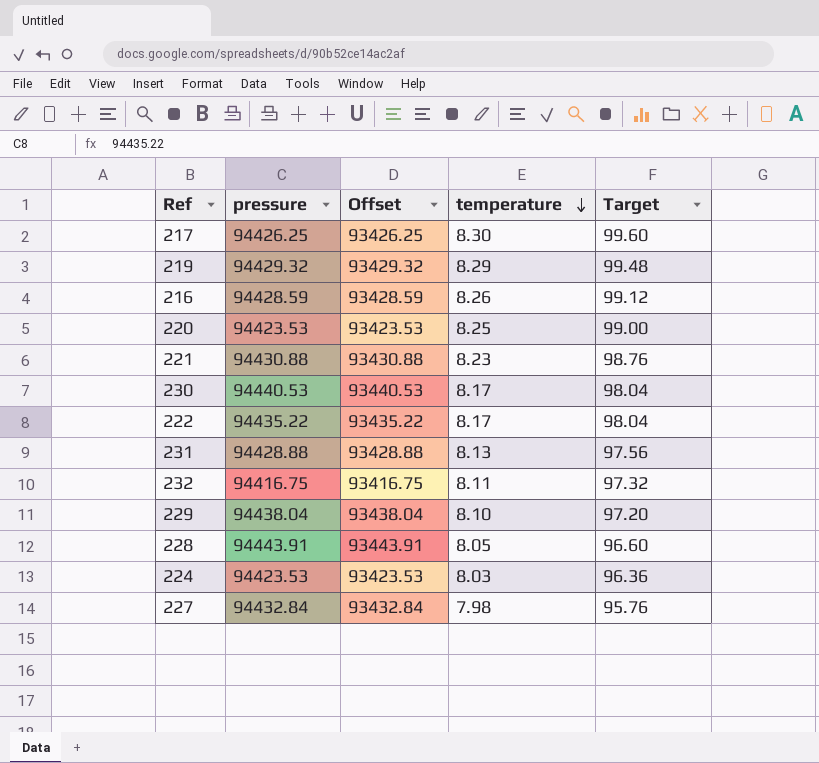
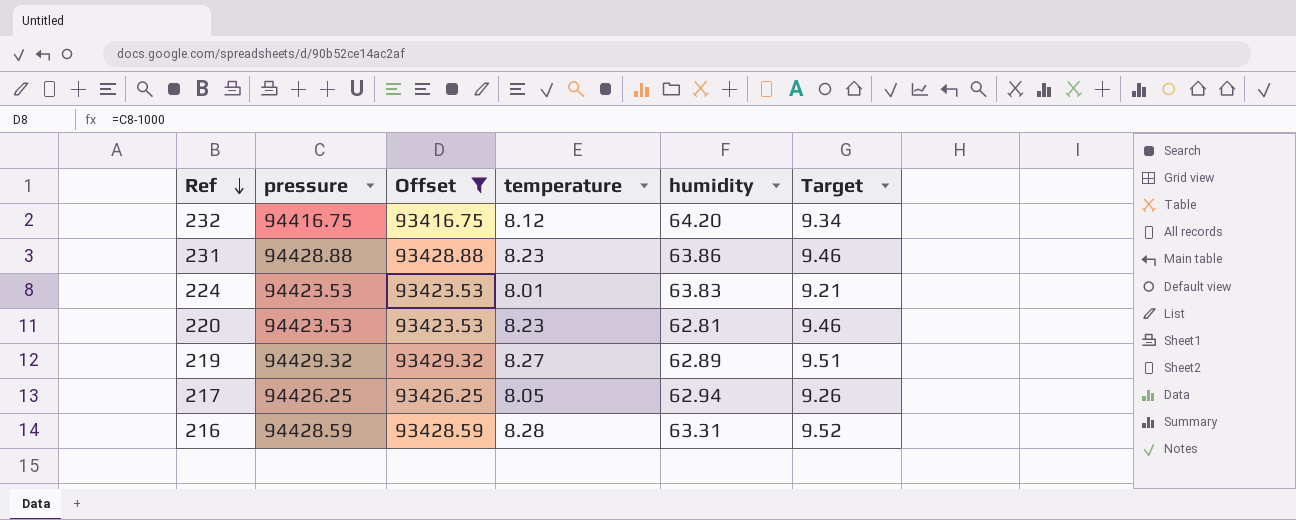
filter: none -> Offset <= 93429.32
row order: temperature descending -> Ref descending
column humidity | position: none -> 5
column Target | formula: [temperature] * 12 -> [temperature] * 1.15
232 | temperature: 8.11 -> 8.12
231 | temperature: 8.13 -> 8.23
224 | temperature: 8.03 -> 8.01
220 | temperature: 8.25 -> 8.23
219 | temperature: 8.29 -> 8.27
217 | temperature: 8.30 -> 8.05
216 | temperature: 8.26 -> 8.28

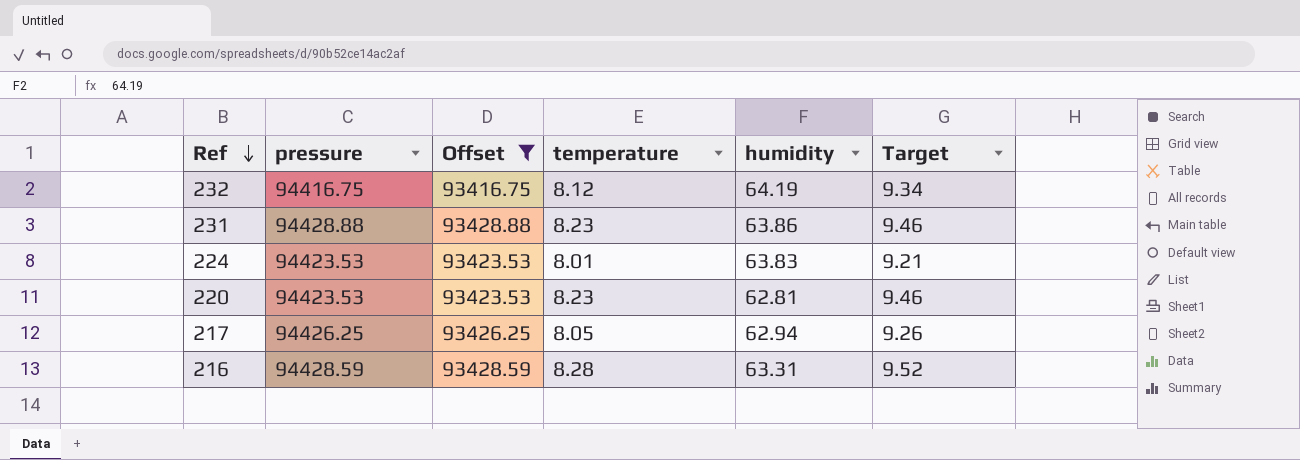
row 219: 94429.32 | 93429.32 | 8.27 | 62.89 | 9.51 -> none
232 | humidity: 64.20 -> 64.19

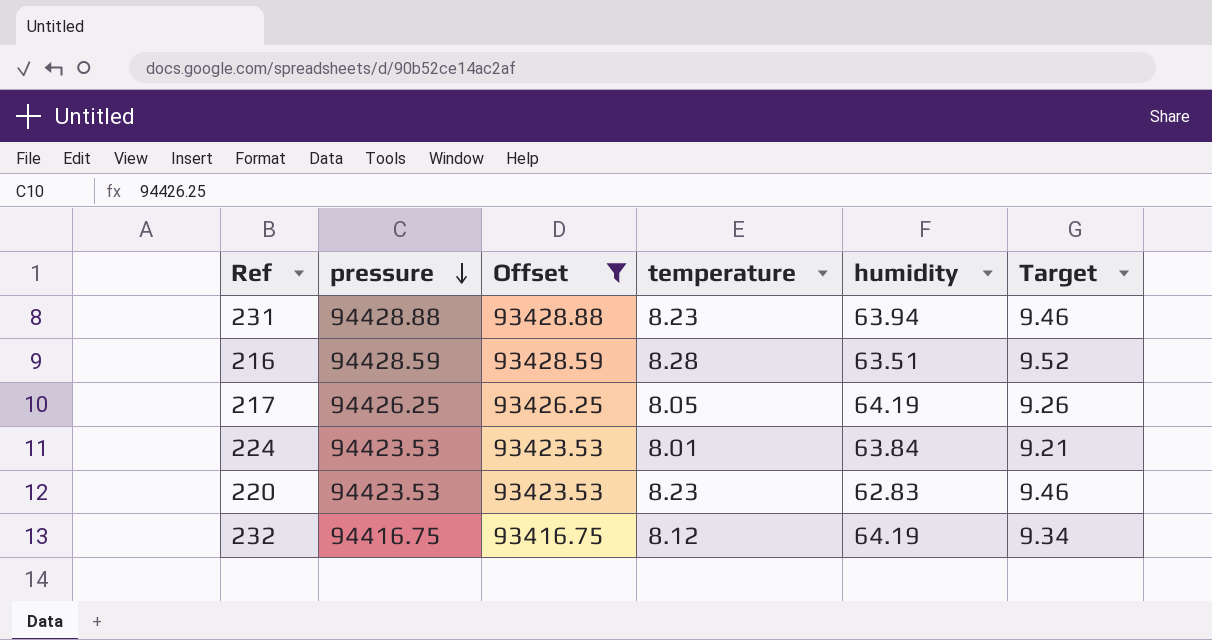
row order: Ref descending -> pressure descending
231 | humidity: 63.86 -> 63.94
216 | humidity: 63.31 -> 63.51
217 | humidity: 62.94 -> 64.19
224 | humidity: 63.83 -> 63.84
220 | humidity: 62.81 -> 62.83

